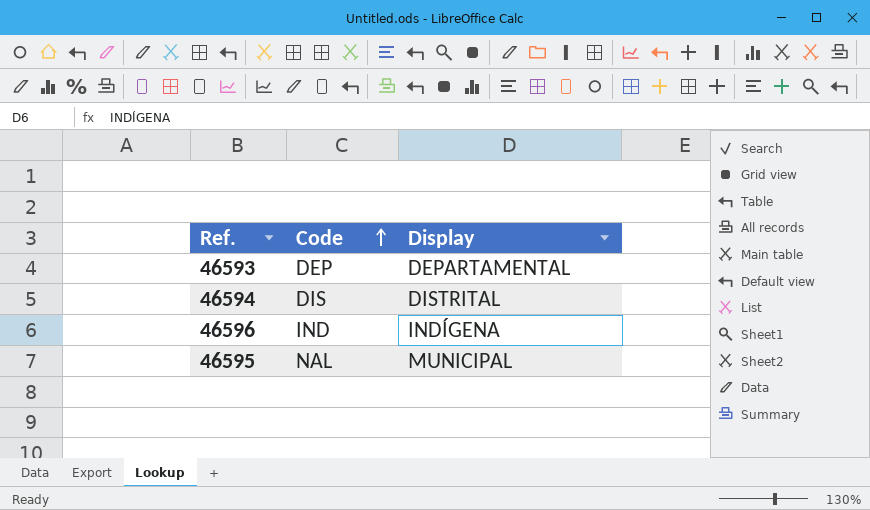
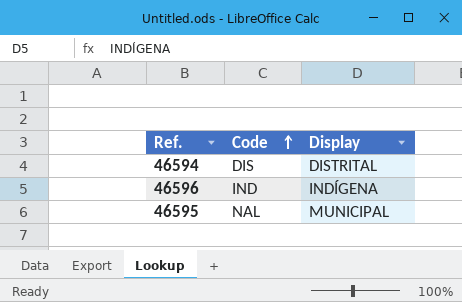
row 46593: DEP | DEPARTAMENTAL -> none

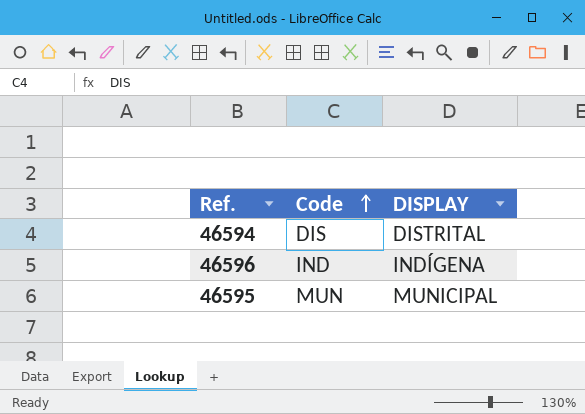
column name: Display -> DISPLAY
46595 | Code: NAL -> MUN

